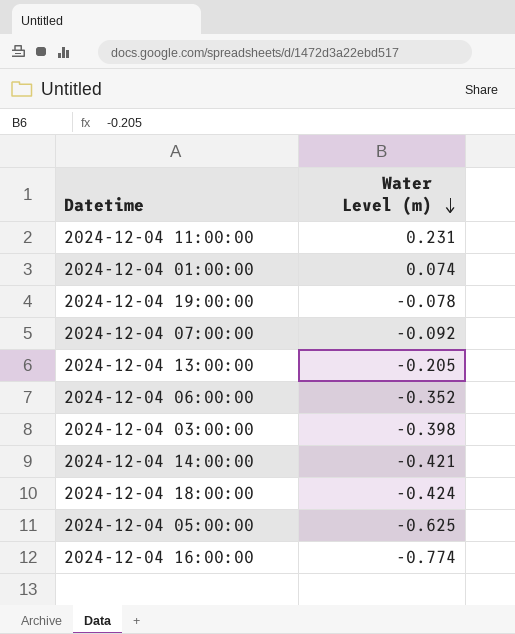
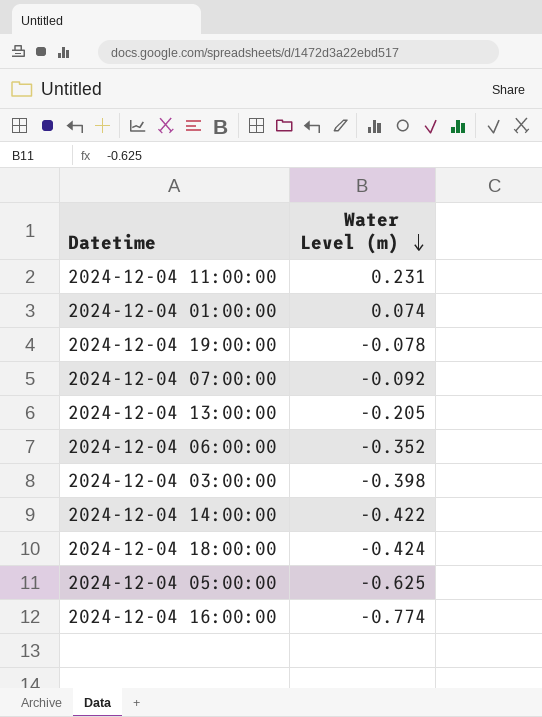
2024-12-04 14:00:00 | Water Level (m): -0.421 -> -0.422

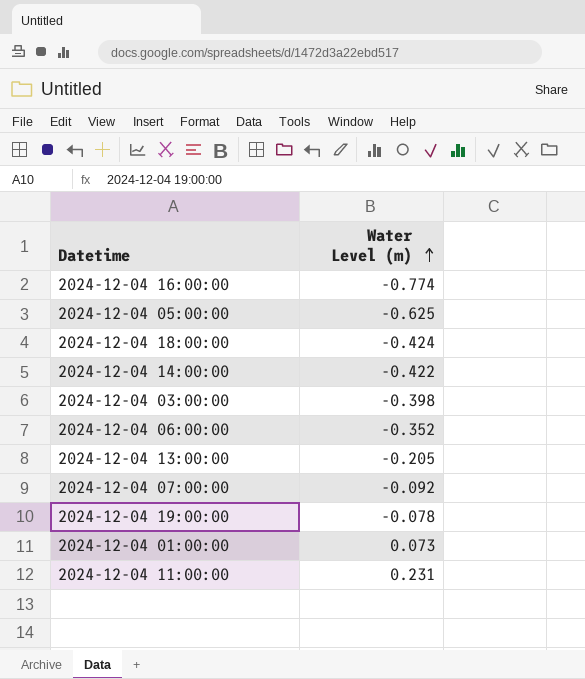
row order: Water Level (m) descending -> Water Level (m) ascending
2024-12-04 01:00:00 | Water Level (m): 0.074 -> 0.073

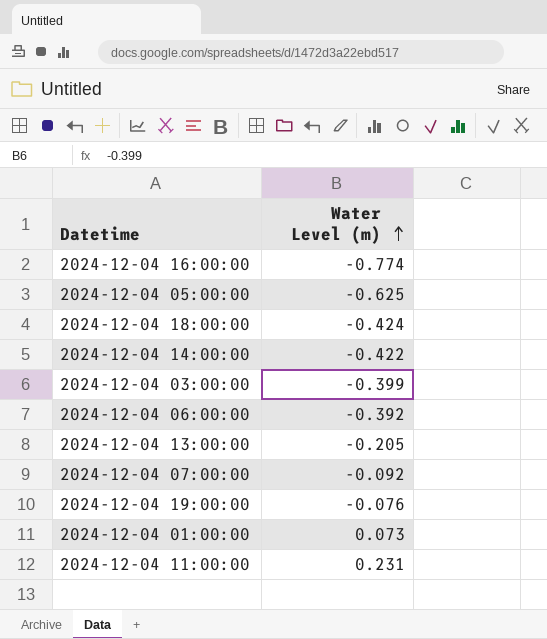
2024-12-04 03:00:00 | Water Level (m): -0.398 -> -0.399
2024-12-04 06:00:00 | Water Level (m): -0.352 -> -0.392
2024-12-04 19:00:00 | Water Level (m): -0.078 -> -0.076

